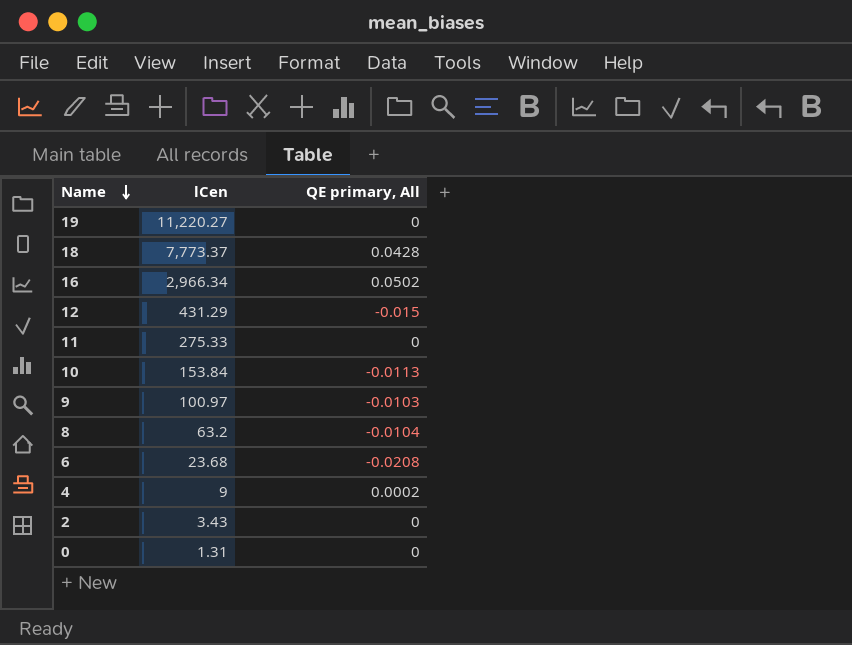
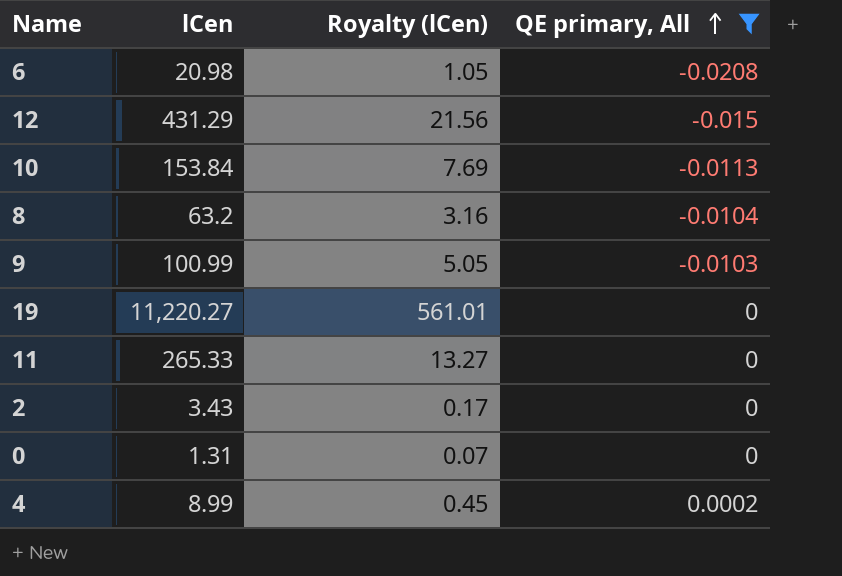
filter: none -> QE primary, All <= 0.0002
row order: Name descending -> QE primary, All ascending
column Royalty (lCen) | formula: none -> [lCen] * 0.05
6 | lCen: 23.68 -> 20.98
9 | lCen: 100.97 -> 100.99
11 | lCen: 275.33 -> 265.33
4 | lCen: 9 -> 8.99

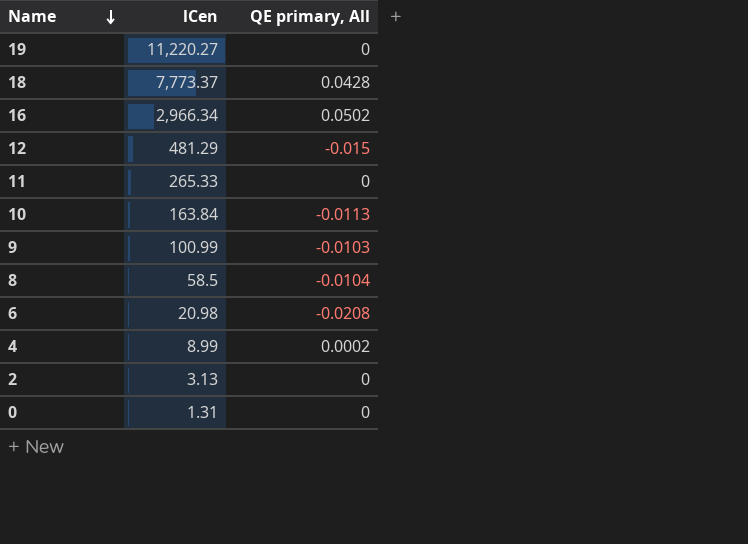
filter: QE primary, All <= 0.0002 -> none
row order: QE primary, All ascending -> Name descending
column Royalty (lCen) | formula: [lCen] * 0.05 -> none
12 | lCen: 431.29 -> 481.29
10 | lCen: 153.84 -> 163.84
8 | lCen: 63.2 -> 58.5
2 | lCen: 3.43 -> 3.13

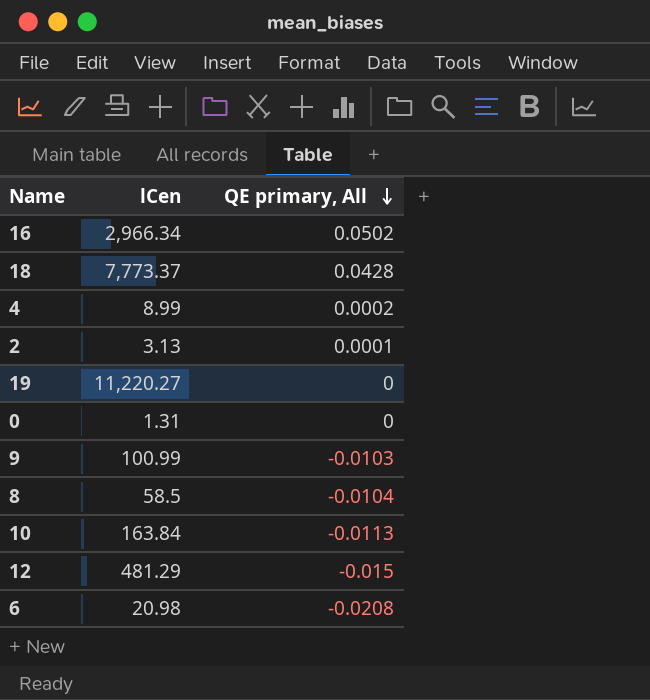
row order: Name descending -> QE primary, All descending
row 11: 265.33 | 0 -> none
2 | QE primary, All: 0 -> 0.0001

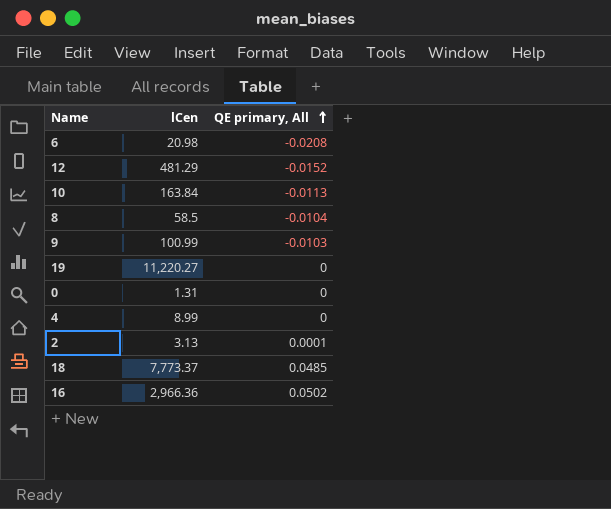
row order: QE primary, All descending -> QE primary, All ascending
12 | QE primary, All: -0.015 -> -0.0152
4 | QE primary, All: 0.0002 -> 0
18 | QE primary, All: 0.0428 -> 0.0485
16 | lCen: 2,966.34 -> 2,966.36

